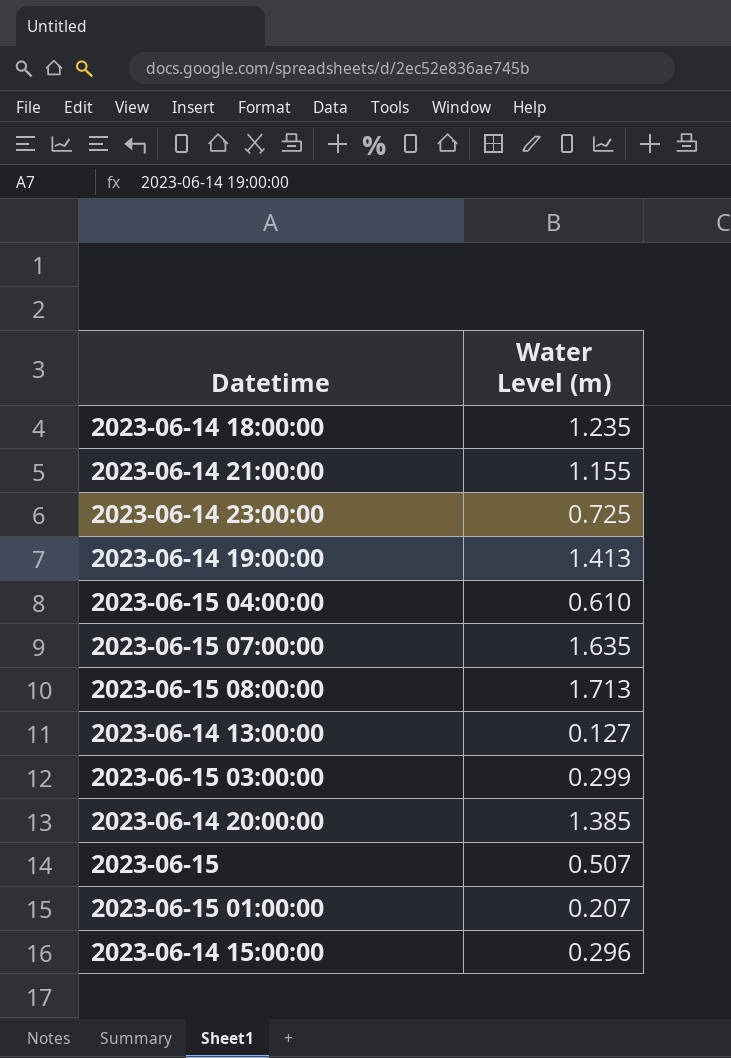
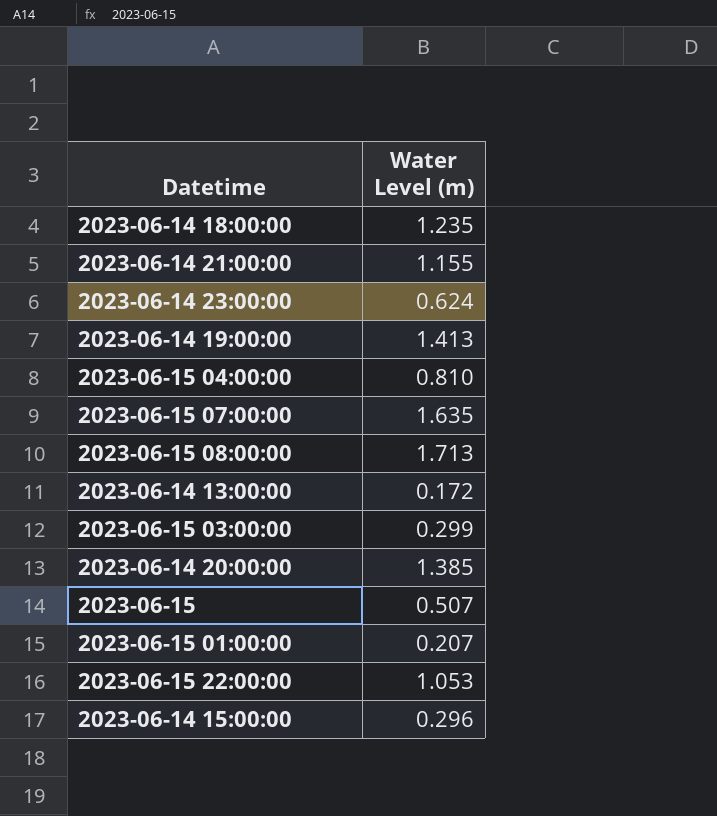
2023-06-14 23:00:00 | Water Level (m): 0.725 -> 0.624
2023-06-15 04:00:00 | Water Level (m): 0.610 -> 0.810
2023-06-14 13:00:00 | Water Level (m): 0.127 -> 0.172
row 2023-06-15 22:00:00: none -> 1.053

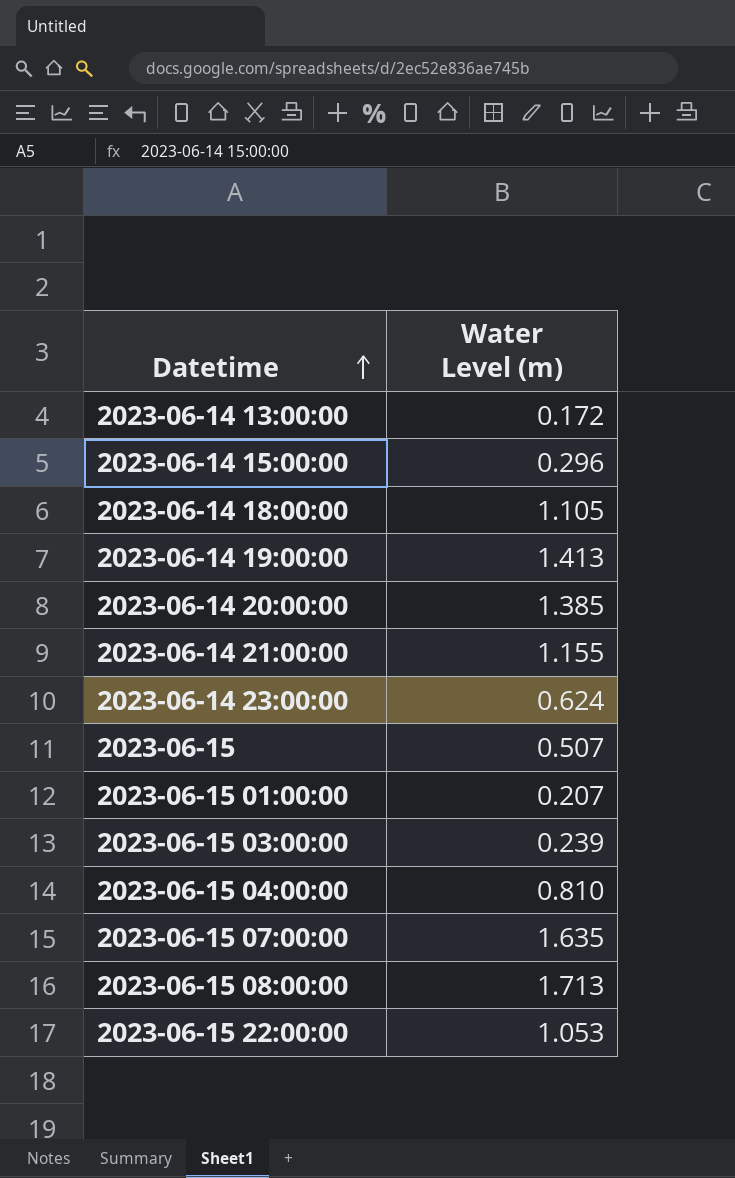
row order: none -> Datetime ascending
2023-06-14 18:00:00 | Water Level (m): 1.235 -> 1.105
2023-06-15 03:00:00 | Water Level (m): 0.299 -> 0.239

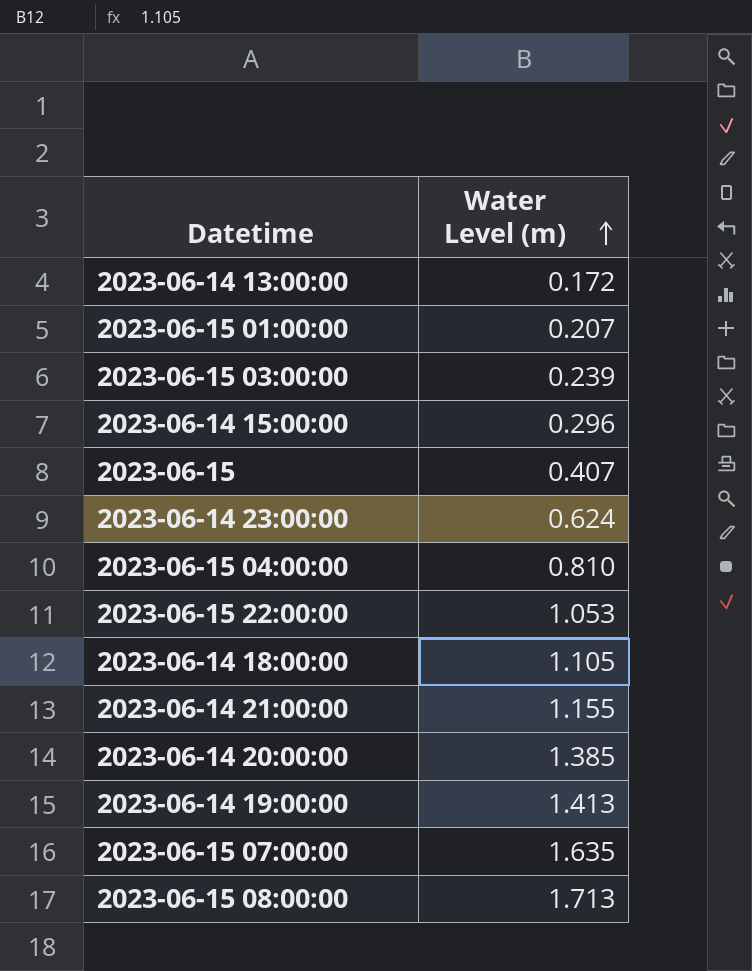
row order: Datetime ascending -> Water Level (m) ascending
2023-06-15 | Water Level (m): 0.507 -> 0.407

